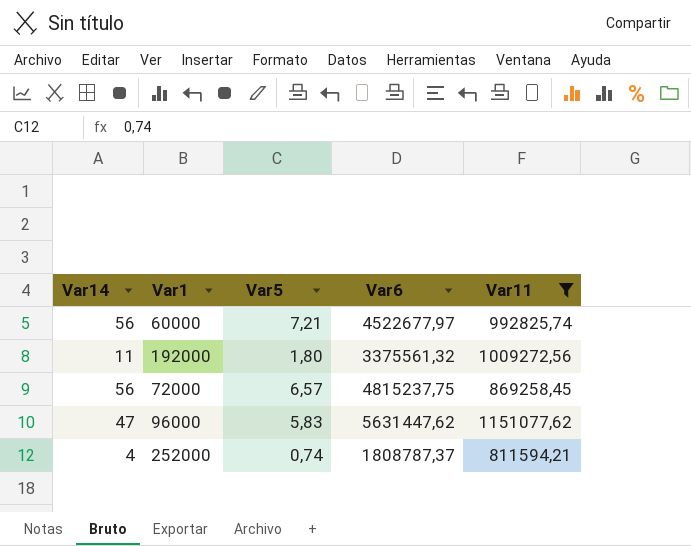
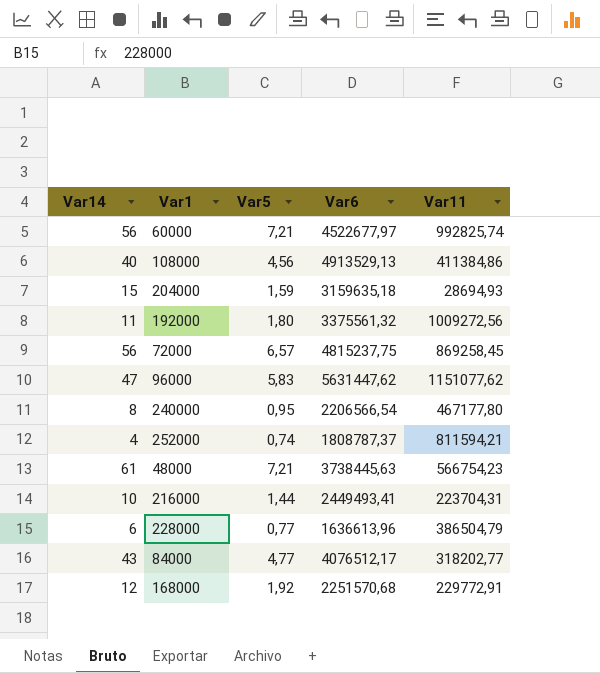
filter: Var11 >= 811594,21 -> none

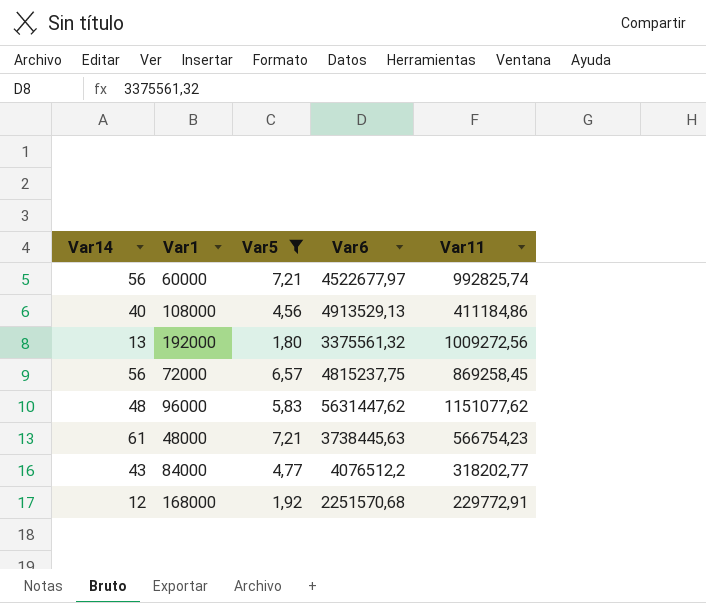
filter: none -> Var5 >= 1,80
108000 | Var11: 411384,86 -> 411184,86
192000 | Var14: 11 -> 13
96000 | Var14: 47 -> 48
84000 | Var6: 4076512,17 -> 4076512,2

